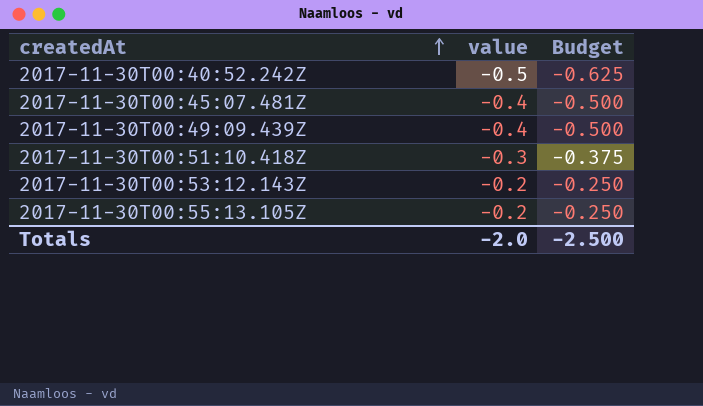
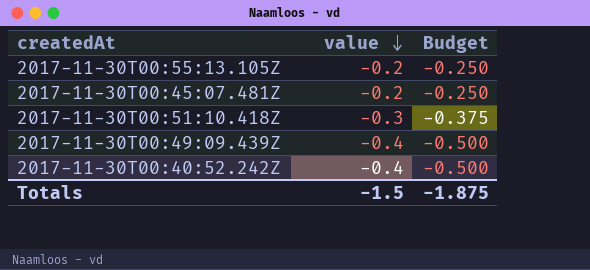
row order: createdAt ascending -> value descending
row 2017-11-30T00:53:12.143Z: -0.2 | -0.250 -> none
2017-11-30T00:45:07.481Z | value: -0.4 -> -0.2
2017-11-30T00:45:07.481Z | Budget: -0.500 -> -0.250
2017-11-30T00:40:52.242Z | value: -0.5 -> -0.4
2017-11-30T00:40:52.242Z | Budget: -0.625 -> -0.500
Totals | value: -2.0 -> -1.5
Totals | Budget: -2.500 -> -1.875

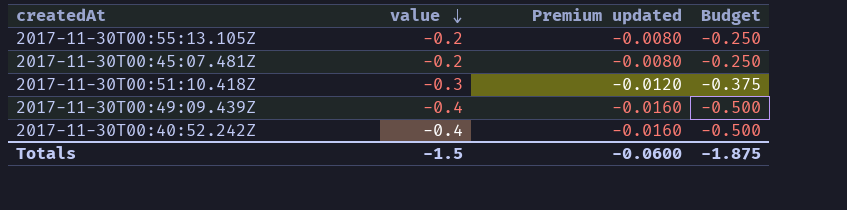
column Premium updated | formula: none -> [value] * 0.04

